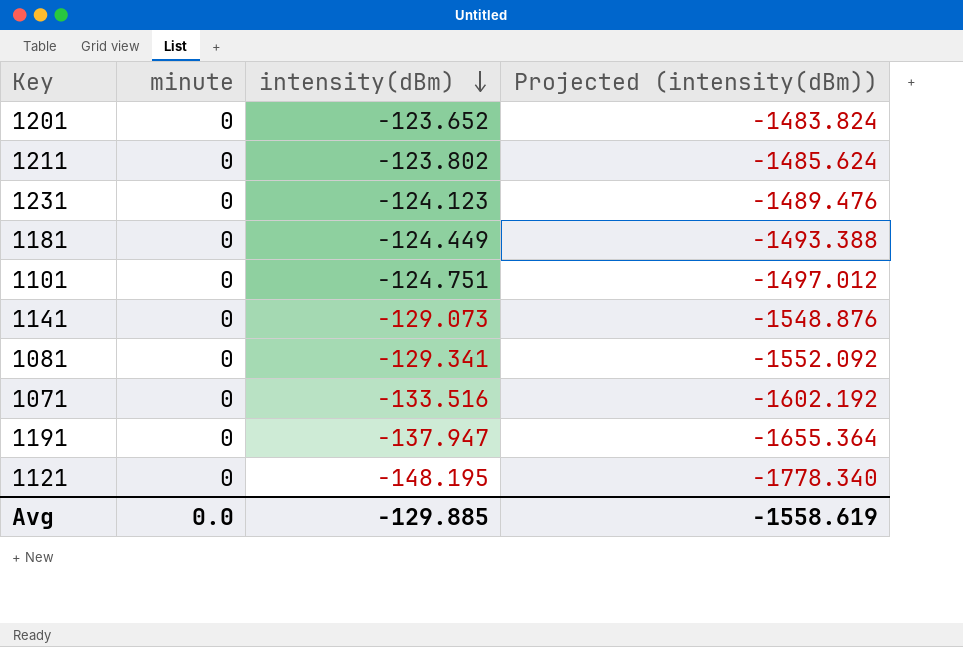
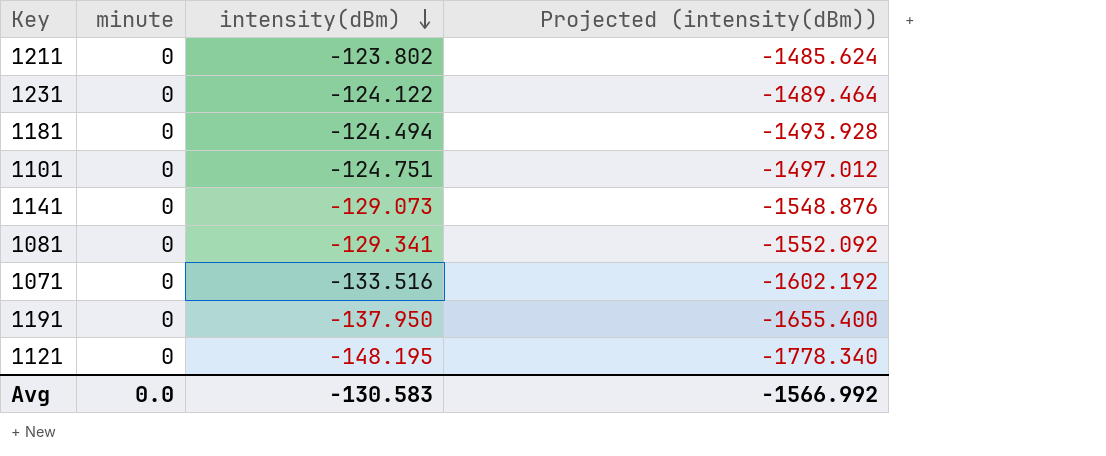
row 1201: 0 | -123.652 | -1483.824 -> none
1231 | intensity(dBm): -124.123 -> -124.122
1231 | Projected (intensity(dBm)): -1489.476 -> -1489.464
1181 | intensity(dBm): -124.449 -> -124.494
1181 | Projected (intensity(dBm)): -1493.388 -> -1493.928
1191 | intensity(dBm): -137.947 -> -137.950
1191 | Projected (intensity(dBm)): -1655.364 -> -1655.400
Avg | intensity(dBm): -129.885 -> -130.583
Avg | Projected (intensity(dBm)): -1558.619 -> -1566.992

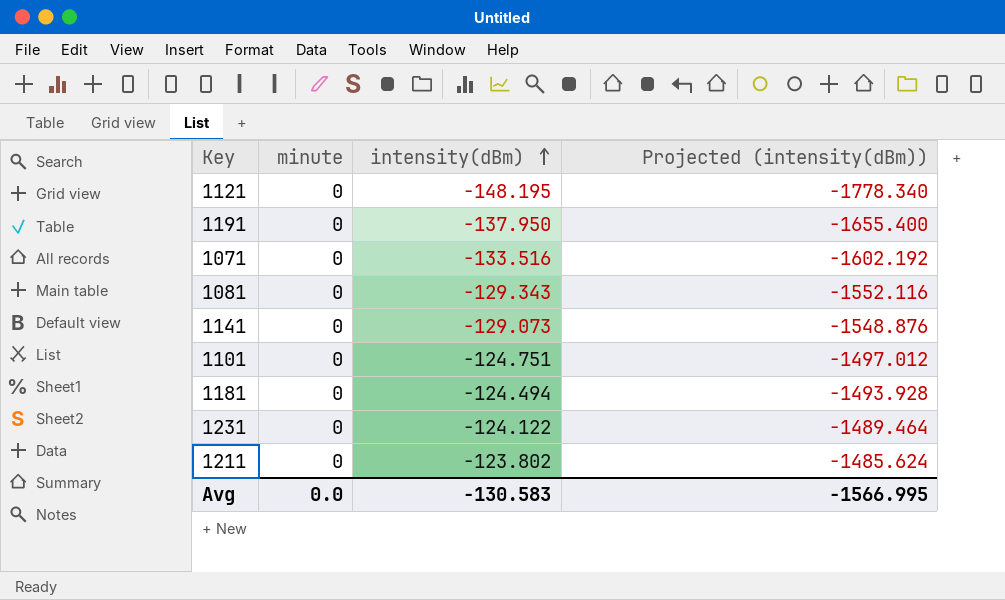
row order: intensity(dBm) descending -> intensity(dBm) ascending
1081 | intensity(dBm): -129.341 -> -129.343
1081 | Projected (intensity(dBm)): -1552.092 -> -1552.116
Avg | Projected (intensity(dBm)): -1566.992 -> -1566.995

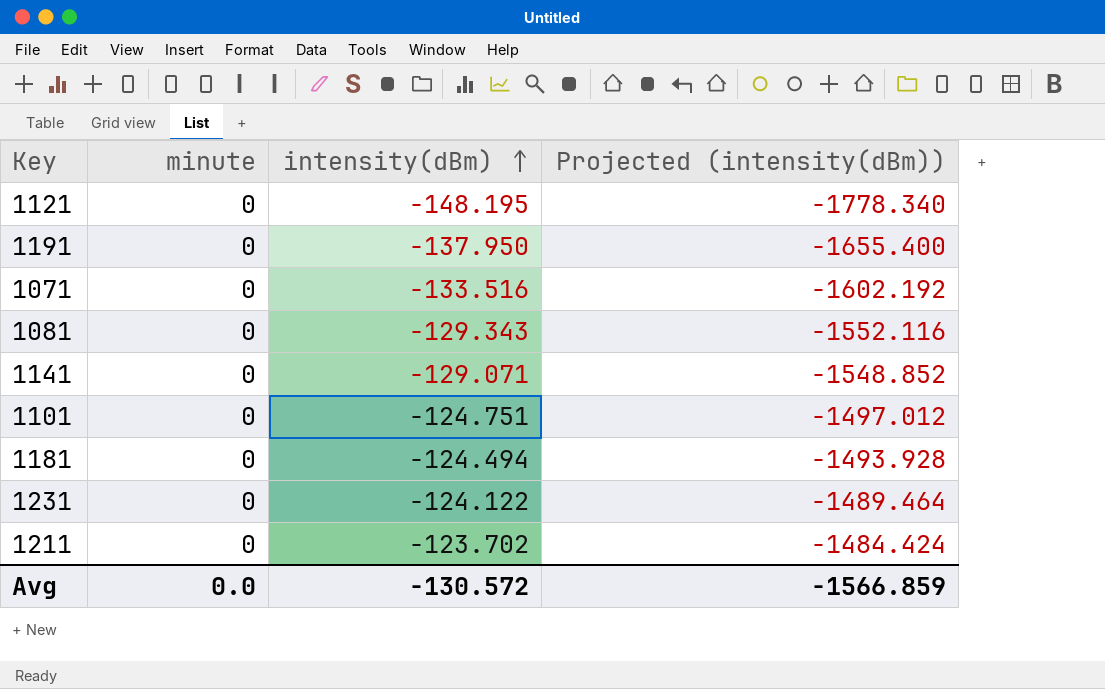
1141 | intensity(dBm): -129.073 -> -129.071
1141 | Projected (intensity(dBm)): -1548.876 -> -1548.852
1211 | intensity(dBm): -123.802 -> -123.702
1211 | Projected (intensity(dBm)): -1485.624 -> -1484.424
Avg | intensity(dBm): -130.583 -> -130.572
Avg | Projected (intensity(dBm)): -1566.995 -> -1566.859

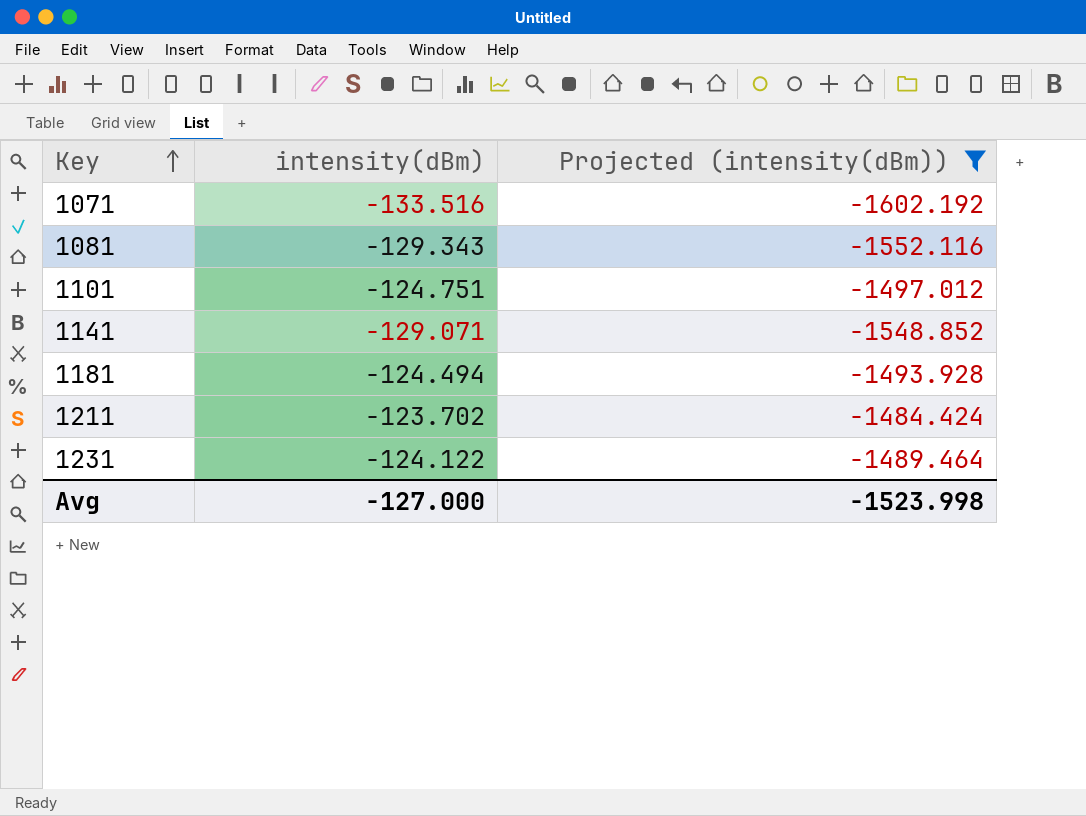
filter: none -> Projected (intensity(dBm)) >= -1602.192
row order: intensity(dBm) ascending -> Key ascending
column minute | position: 2 -> none
Avg | intensity(dBm): -130.572 -> -127.000
Avg | Projected (intensity(dBm)): -1566.859 -> -1523.998

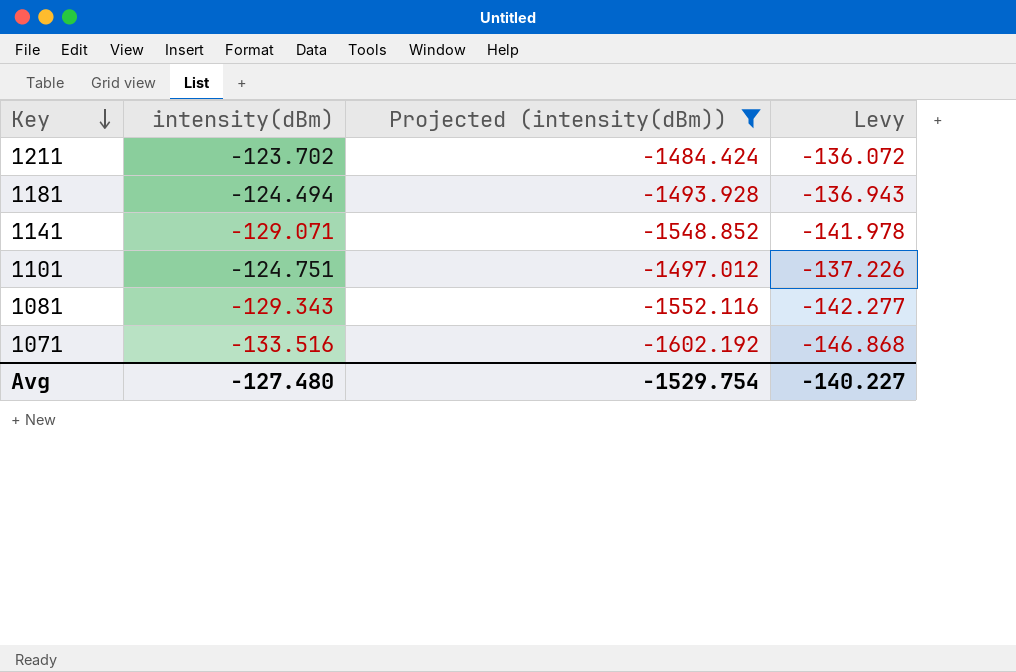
row order: Key ascending -> Key descending
column Levy | formula: none -> [intensity(dBm)] * 1.1
row 1231: -124.122 | -1489.464 -> none
Avg | intensity(dBm): -127.000 -> -127.480
Avg | Projected (intensity(dBm)): -1523.998 -> -1529.754

